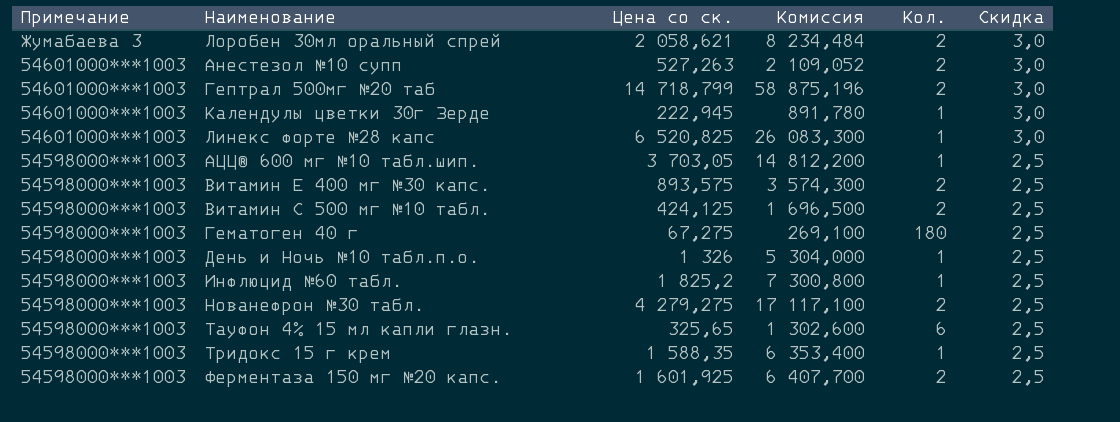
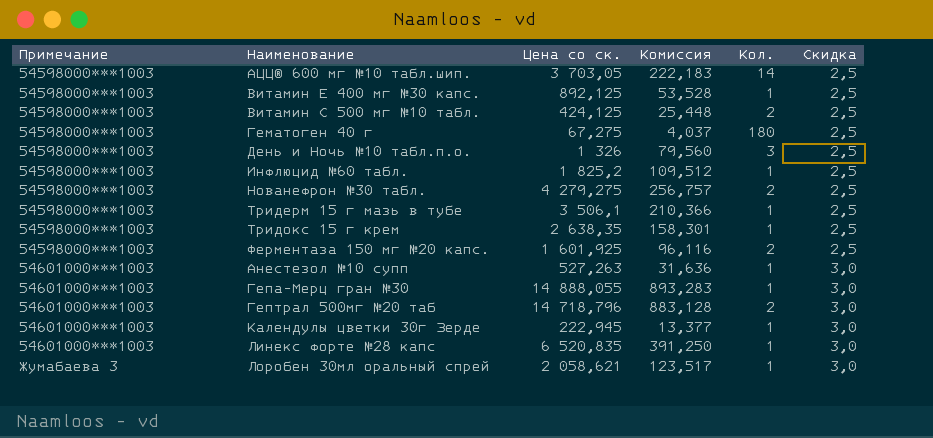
row order: Примечание descending -> Примечание ascending
column Комиссия | formula: [Цена со ск.] * 4 -> [Цена со ск.] * 0,06
row Тауфон 4% 15 мл капли глазн.: 54598000***1003 | 325,65 | 1 302,600 | 6 | 2,5 -> none
АЦЦ® 600 мг №10 табл.шип. | Кол.: 1 -> 14
Витамин Е 400 мг №30 капс. | Цена со ск.: 893,575 -> 892,125
Витамин Е 400 мг №30 капс. | Кол.: 2 -> 1
День и Ночь №10 табл.п.о. | Кол.: 1 -> 3
row Тридерм 15 г мазь в тубе: none -> 54598000***1003 | 3 506,1 | 210,366 | 1 | 2,5
Тридокс 15 г крем | Цена со ск.: 1 588,35 -> 2 638,35
Анестезол №10 супп | Кол.: 2 -> 1
row Гепа-Мерц гран №30: none -> 54601000***1003 | 14 888,055 | 893,283 | 1 | 3,0
Гептрал 500мг №20 таб | Цена со ск.: 14 718,799 -> 14 718,796
Линекс форте №28 капс | Цена со ск.: 6 520,825 -> 6 520,835
Лоробен 30мл оральный спрей | Кол.: 2 -> 1

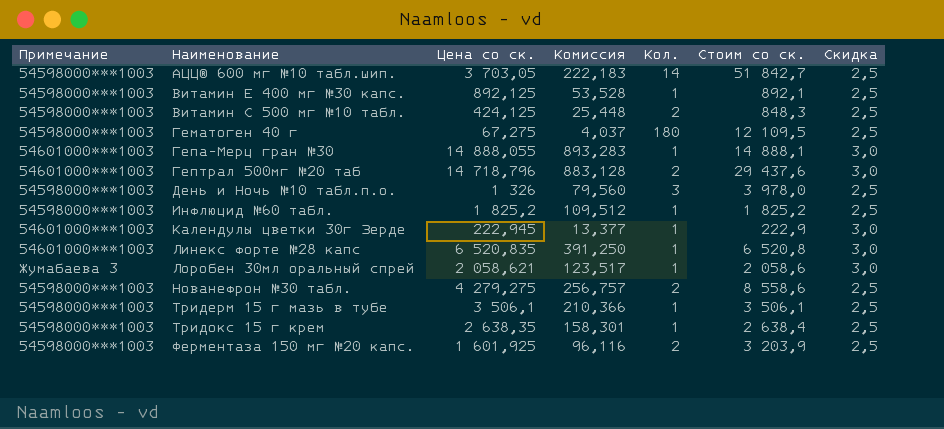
row order: Примечание ascending -> Наименование ascending
column Стоим со ск. | formula: none -> [Цена со ск.] * [Кол.]
row Анестезол №10 супп: 54601000***1003 | 527,263 | 31,636 | 1 | 3,0 -> none

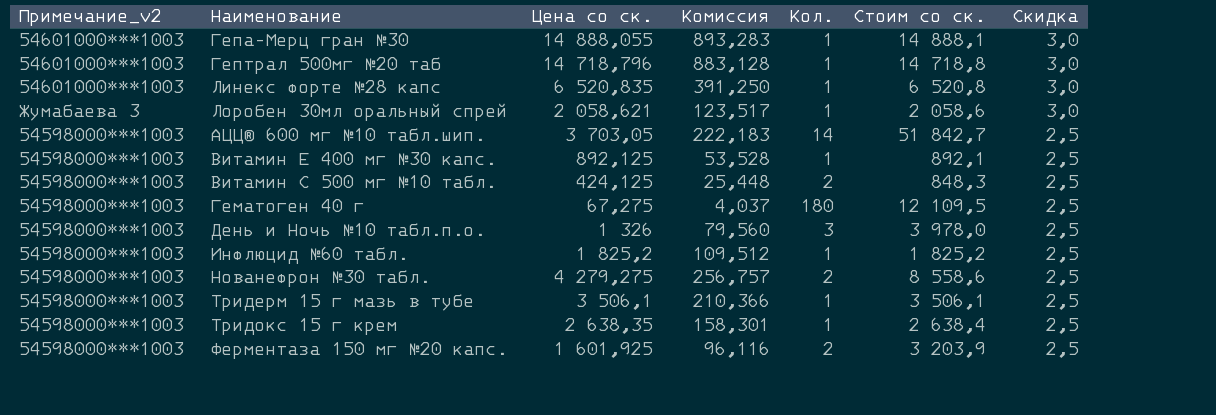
row order: Наименование ascending -> Скидка descending
column name: Примечание -> Примечание_v2
row Календулы цветки 30г Зерде: 54601000***1003 | 222,945 | 13,377 | 1 | 222,9 | 3,0 -> none
Гептрал 500мг №20 таб | Кол.: 2 -> 1
Гептрал 500мг №20 таб | Стоим со ск.: 29 437,6 -> 14 718,8

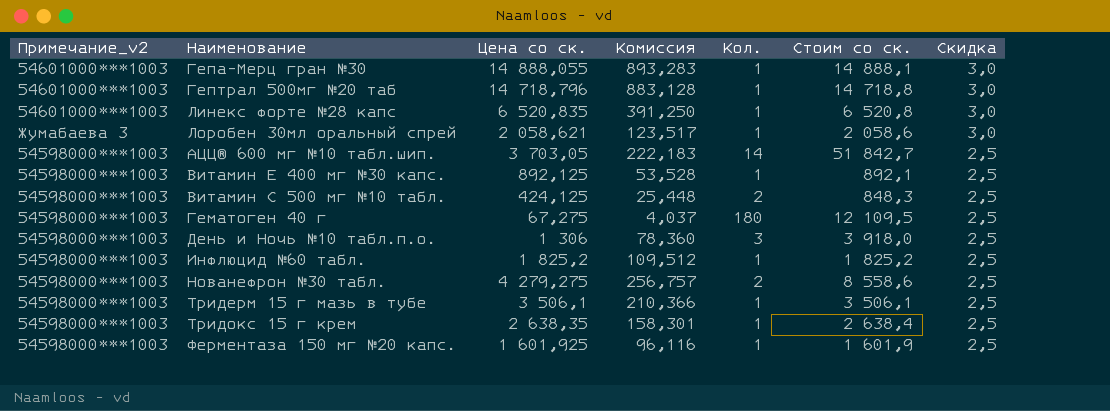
День и Ночь №10 табл.п.о. | Цена со ск.: 1 326 -> 1 306
День и Ночь №10 табл.п.о. | Комиссия: 79,560 -> 78,360
День и Ночь №10 табл.п.о. | Стоим со ск.: 3 978,0 -> 3 918,0
Ферментаза 150 мг №20 капс. | Кол.: 2 -> 1
Ферментаза 150 мг №20 капс. | Стоим со ск.: 3 203,9 -> 1 601,9

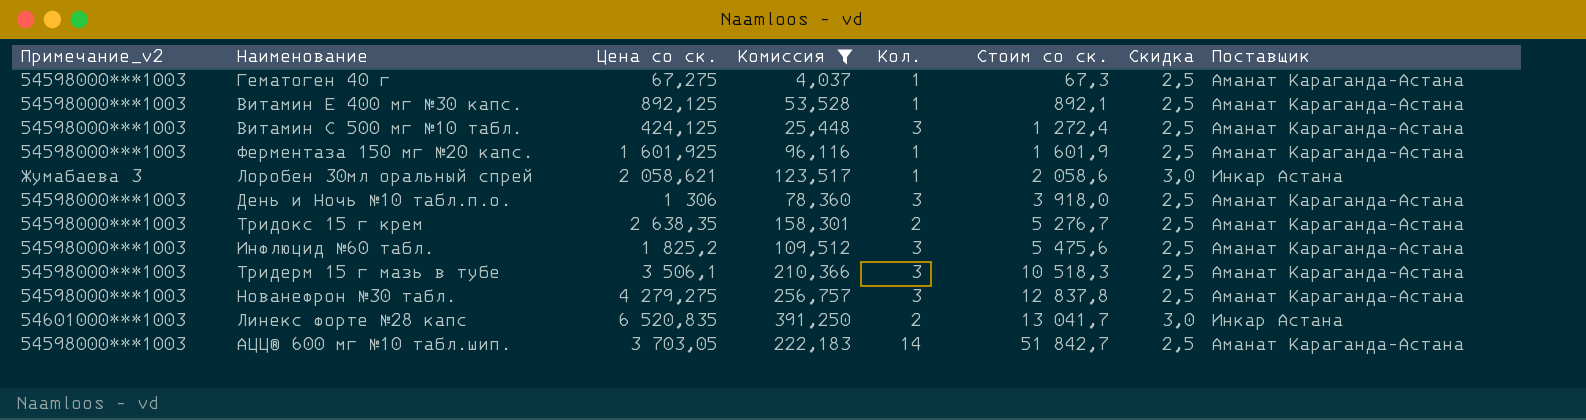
filter: none -> Комиссия <= 391,250
row order: Скидка descending -> Стоим со ск. ascending
column Поставщик | position: none -> 8
Гематоген 40 г | Кол.: 180 -> 1
Гематоген 40 г | Стоим со ск.: 12 109,5 -> 67,3
Витамин С 500 мг №10 табл. | Кол.: 2 -> 3
Витамин С 500 мг №10 табл. | Стоим со ск.: 848,3 -> 1 272,4
Тридокс 15 г крем | Кол.: 1 -> 2
Тридокс 15 г крем | Стоим со ск.: 2 638,4 -> 5 276,7
Инфлюцид №60 табл. | Кол.: 1 -> 3
Инфлюцид №60 табл. | Стоим со ск.: 1 825,2 -> 5 475,6
Тридерм 15 г мазь в тубе | Кол.: 1 -> 3
Тридерм 15 г мазь в тубе | Стоим со ск.: 3 506,1 -> 10 518,3
Нованефрон №30 табл. | Кол.: 2 -> 3
Нованефрон №30 табл. | Стоим со ск.: 8 558,6 -> 12 837,8
Линекс форте №28 капс | Кол.: 1 -> 2
Линекс форте №28 капс | Стоим со ск.: 6 520,8 -> 13 041,7

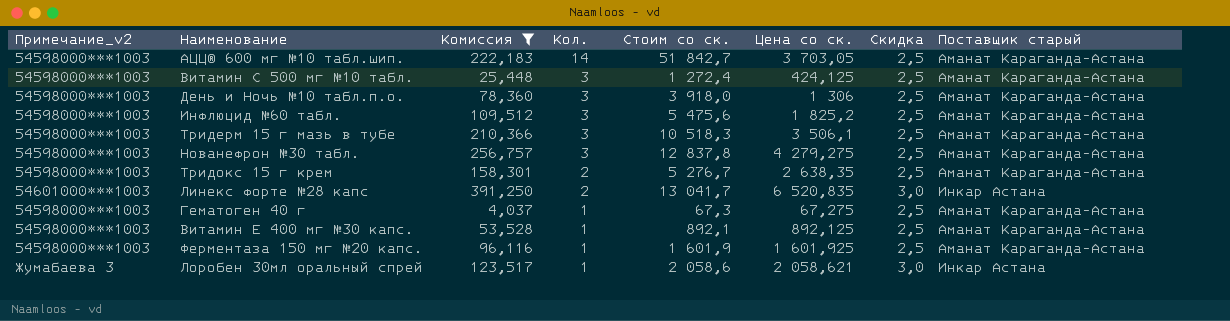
row order: Стоим со ск. ascending -> Кол. descending
column Цена со ск. | position: 3 -> 6
column name: Поставщик -> Поставщик старый

